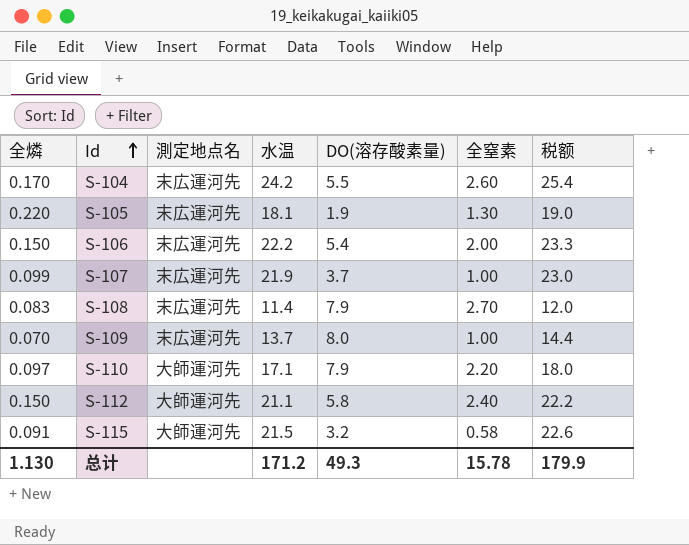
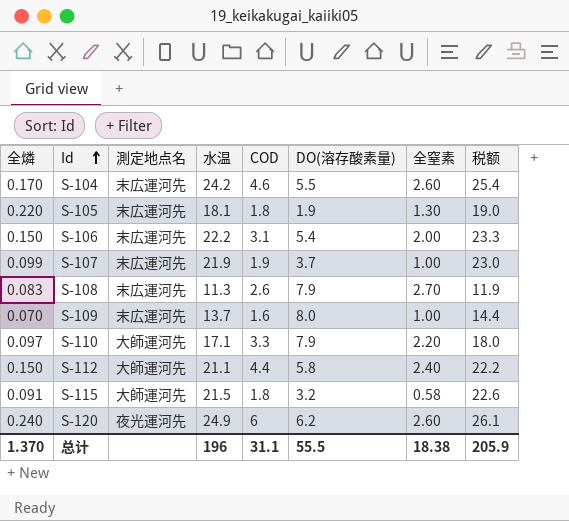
column COD | position: none -> 5
S-108 | 水温: 11.4 -> 11.3
S-108 | 税额: 12.0 -> 11.9
row S-120: none -> 0.240 | 夜光運河先 | 24.9 | 6 | 6.2 | 2.60 | 26.1
总计 | 全燐: 1.130 -> 1.370
总计 | 水温: 171.2 -> 196
总计 | DO(溶存酸素量): 49.3 -> 55.5
总计 | 全窒素: 15.78 -> 18.38
总计 | 税额: 179.9 -> 205.9

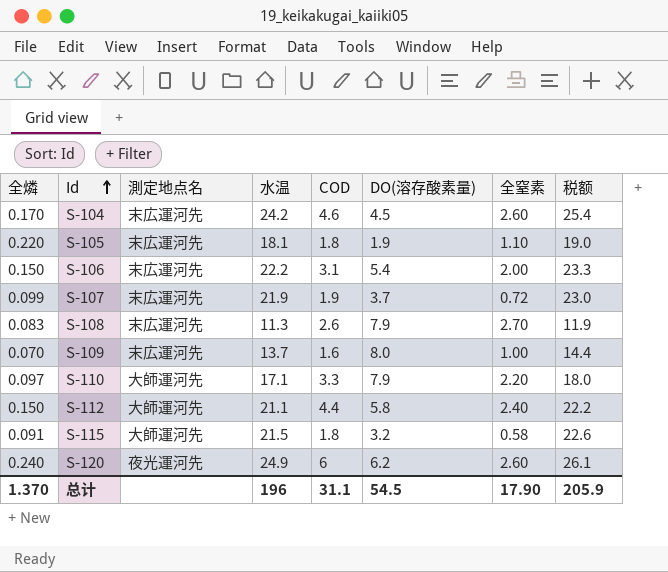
S-104 | DO(溶存酸素量): 5.5 -> 4.5
S-105 | 全窒素: 1.30 -> 1.10
S-107 | 全窒素: 1.00 -> 0.72
总计 | DO(溶存酸素量): 55.5 -> 54.5
总计 | 全窒素: 18.38 -> 17.90

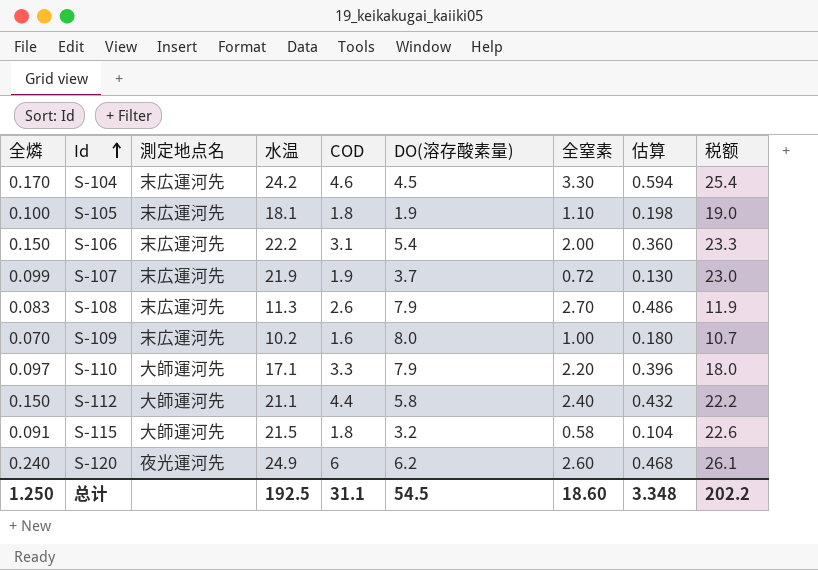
column 估算 | formula: none -> [全窒素] * 0.18
S-104 | 全窒素: 2.60 -> 3.30
S-105 | 全燐: 0.220 -> 0.100
S-109 | 水温: 13.7 -> 10.2
S-109 | 税额: 14.4 -> 10.7
总计 | 全燐: 1.370 -> 1.250
总计 | 水温: 196 -> 192.5
总计 | 全窒素: 17.90 -> 18.60
总计 | 税额: 205.9 -> 202.2

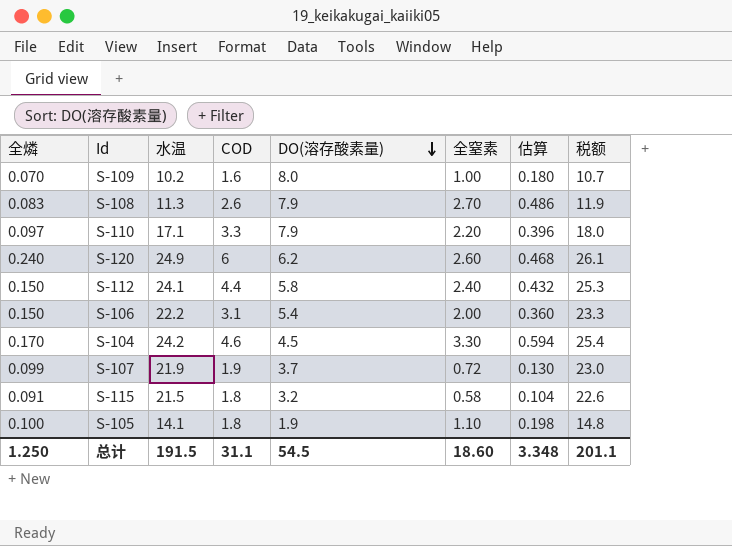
row order: Id ascending -> DO(溶存酸素量) descending
column 測定地点名 | position: 3 -> none
S-112 | 水温: 21.1 -> 24.1
S-112 | 税额: 22.2 -> 25.3
S-105 | 水温: 18.1 -> 14.1
S-105 | 税额: 19.0 -> 14.8
总计 | 水温: 192.5 -> 191.5
总计 | 税额: 202.2 -> 201.1

